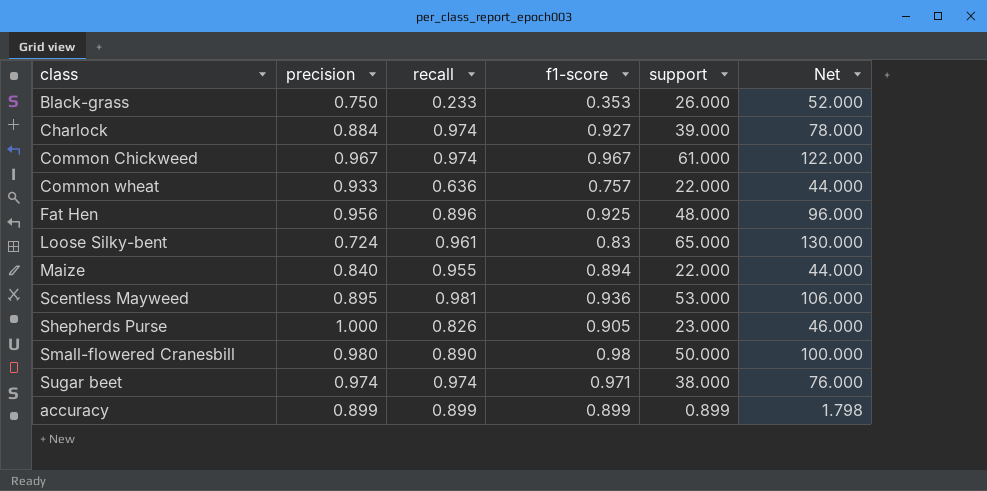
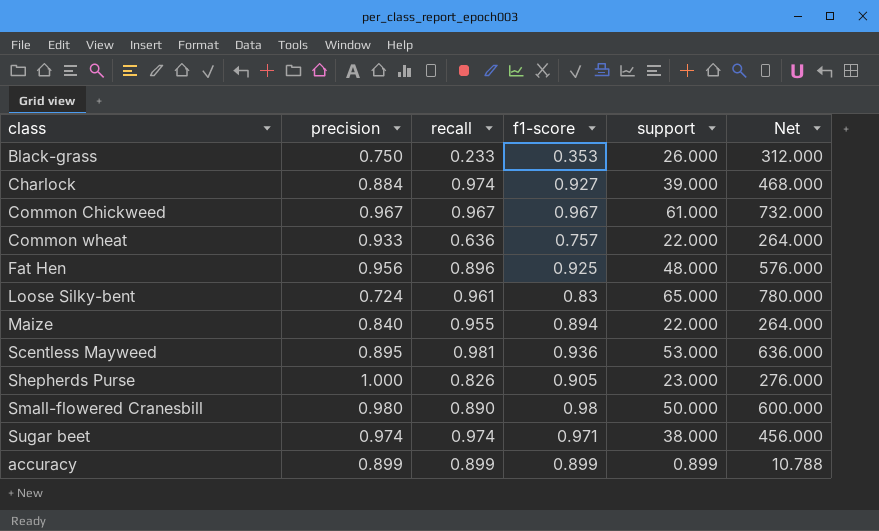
column Net | formula: [support] * 2 -> [support] * 12
Common Chickweed | recall: 0.974 -> 0.967

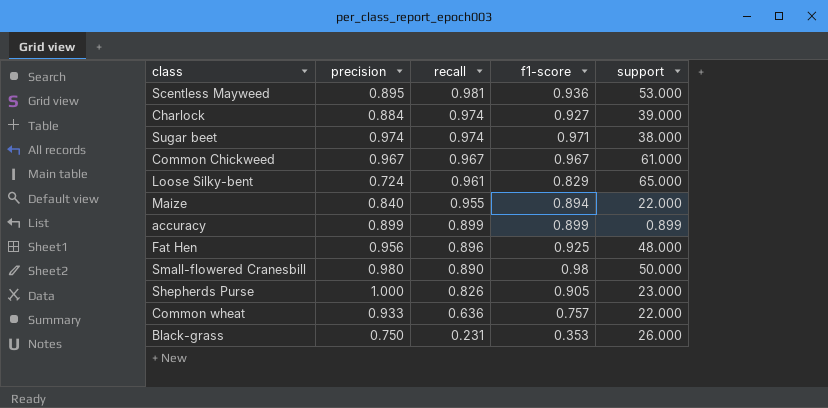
row order: none -> recall descending
column Net | formula: [support] * 12 -> none
Loose Silky-bent | f1-score: 0.83 -> 0.829
Black-grass | recall: 0.233 -> 0.231

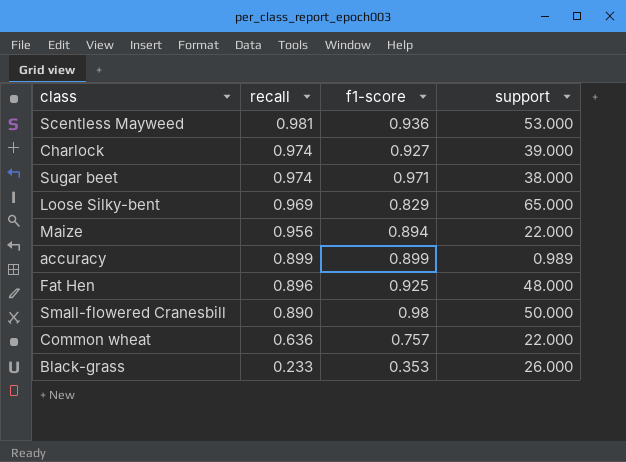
column precision | position: 2 -> none
row Common Chickweed: 0.967 | 0.967 | 0.967 | 61.000 -> none
row Shepherds Purse: 1.000 | 0.826 | 0.905 | 23.000 -> none
Loose Silky-bent | recall: 0.961 -> 0.969
Maize | recall: 0.955 -> 0.956
accuracy | support: 0.899 -> 0.989
Black-grass | recall: 0.231 -> 0.233

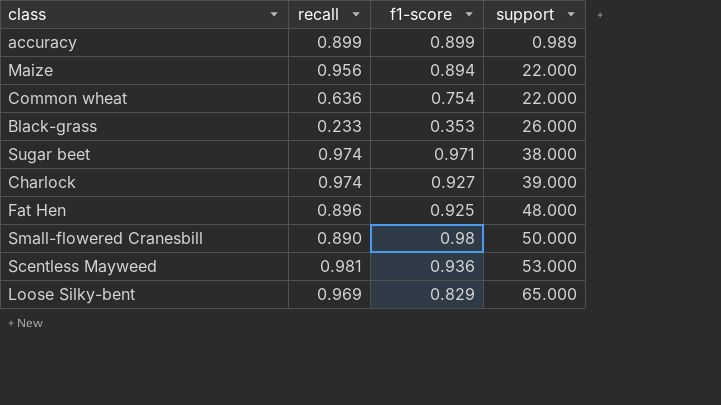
row order: recall descending -> support ascending
Common wheat | f1-score: 0.757 -> 0.754

